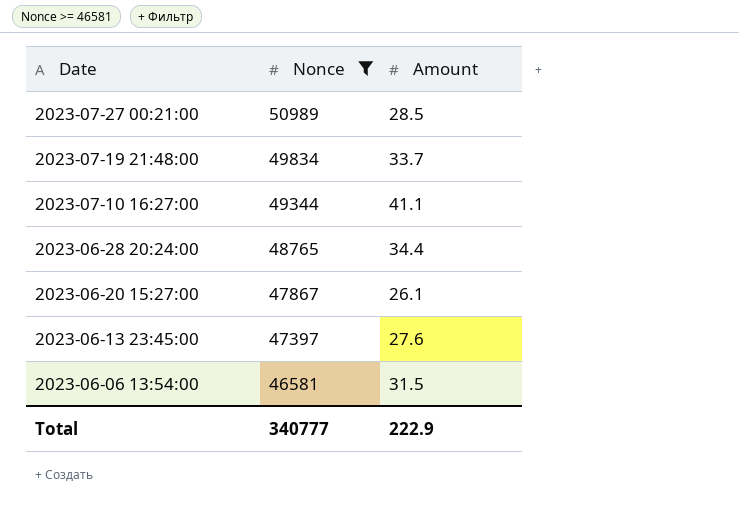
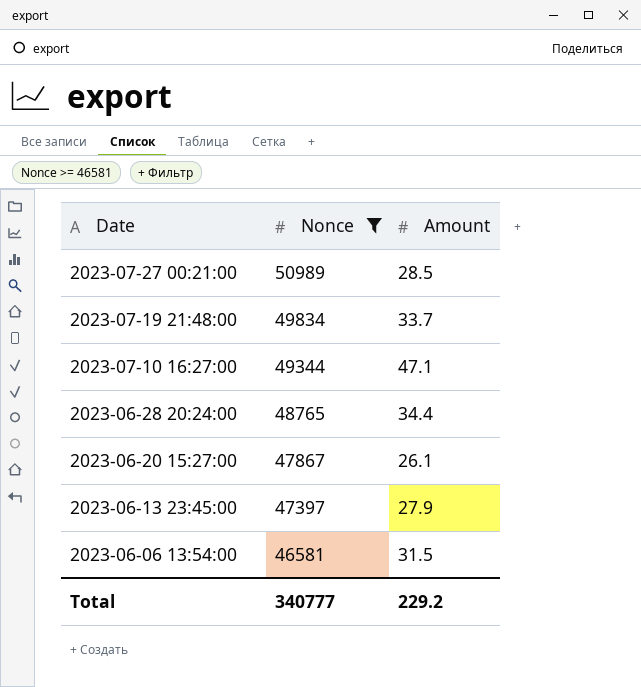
2023-07-10 16:27:00 | Amount: 41.1 -> 47.1
2023-06-13 23:45:00 | Amount: 27.6 -> 27.9
Total | Amount: 222.9 -> 229.2

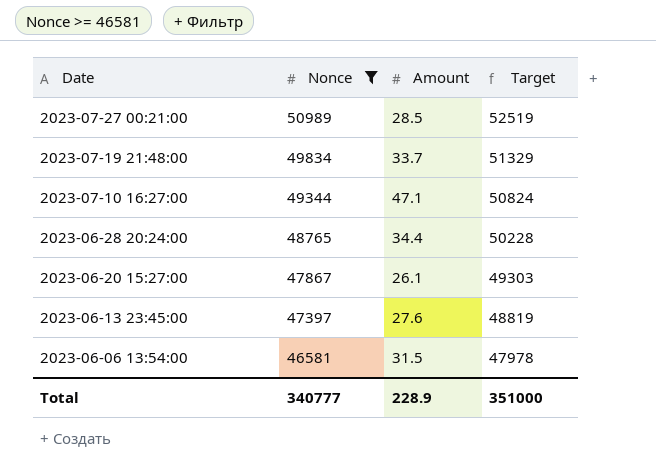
column Target | formula: none -> [Nonce] * 1.03
2023-06-13 23:45:00 | Amount: 27.9 -> 27.6
Total | Amount: 229.2 -> 228.9

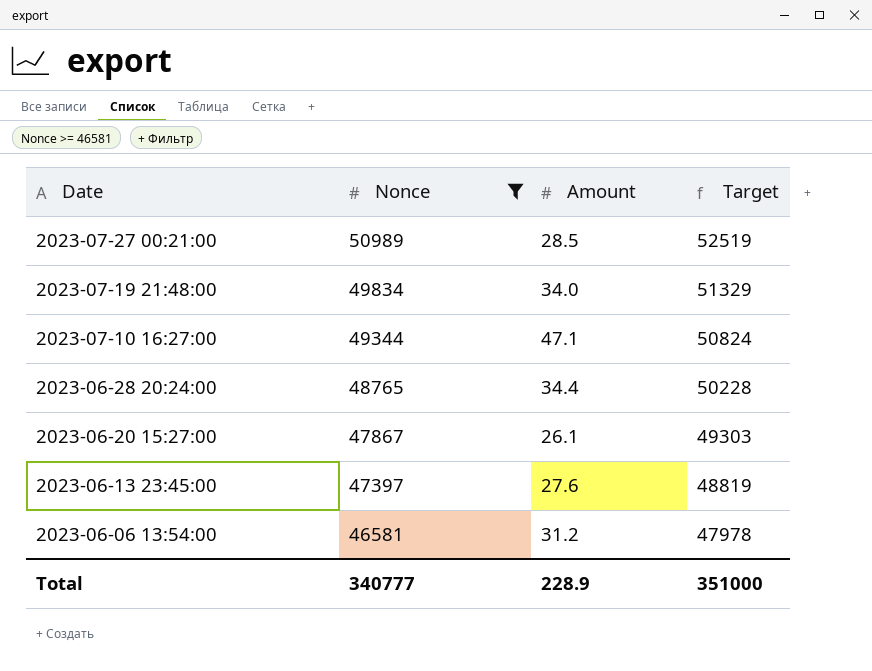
2023-07-19 21:48:00 | Amount: 33.7 -> 34.0
2023-06-06 13:54:00 | Amount: 31.5 -> 31.2

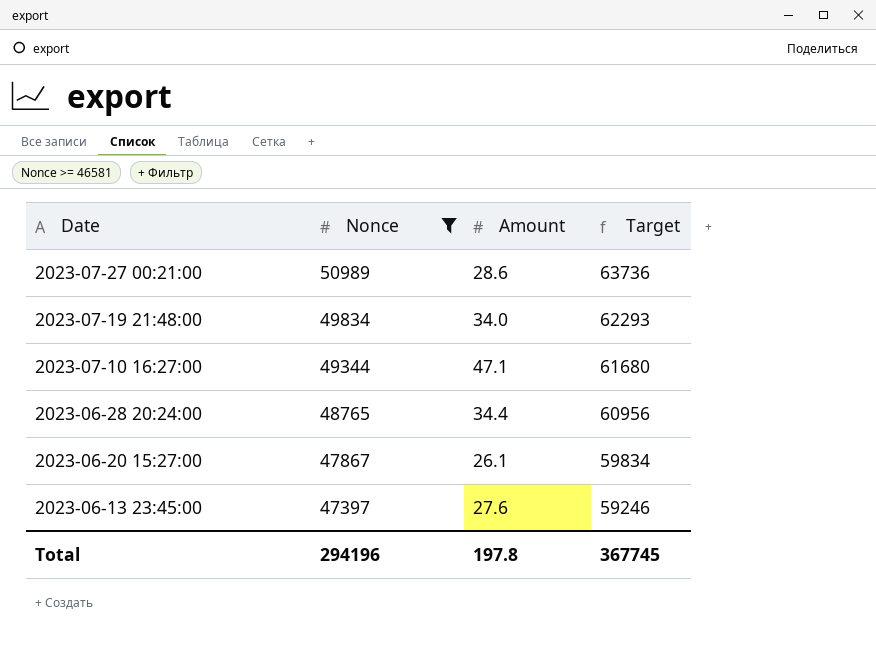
column Target | formula: [Nonce] * 1.03 -> [Nonce] * 1.25
row 2023-06-06 13:54:00: 46581 | 31.2 | 47978 -> none
2023-07-27 00:21:00 | Amount: 28.5 -> 28.6
Total | Nonce: 340777 -> 294196
Total | Amount: 228.9 -> 197.8
Total | Target: 351000 -> 367745

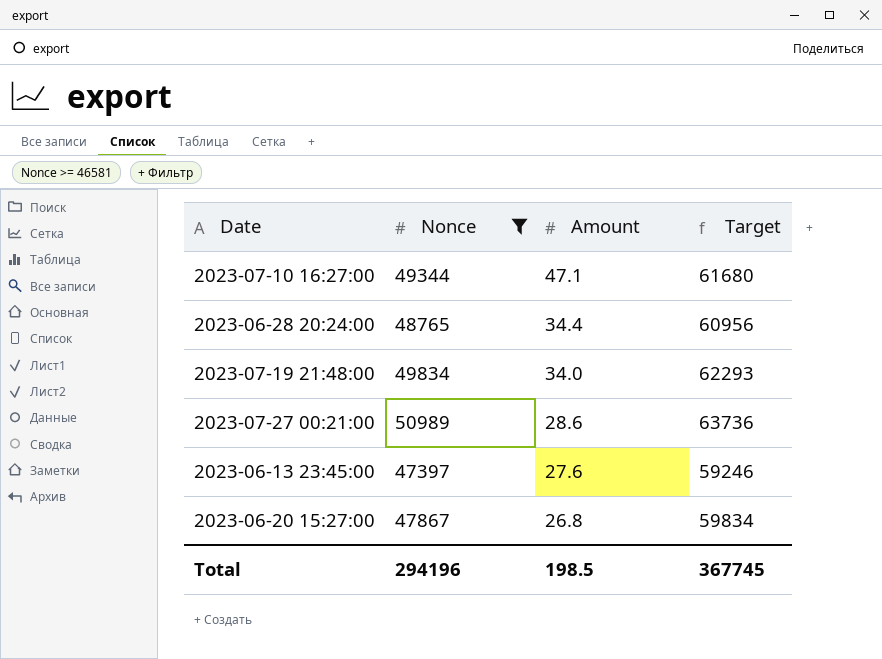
row order: Date descending -> Amount descending
2023-06-20 15:27:00 | Amount: 26.1 -> 26.8
Total | Amount: 197.8 -> 198.5

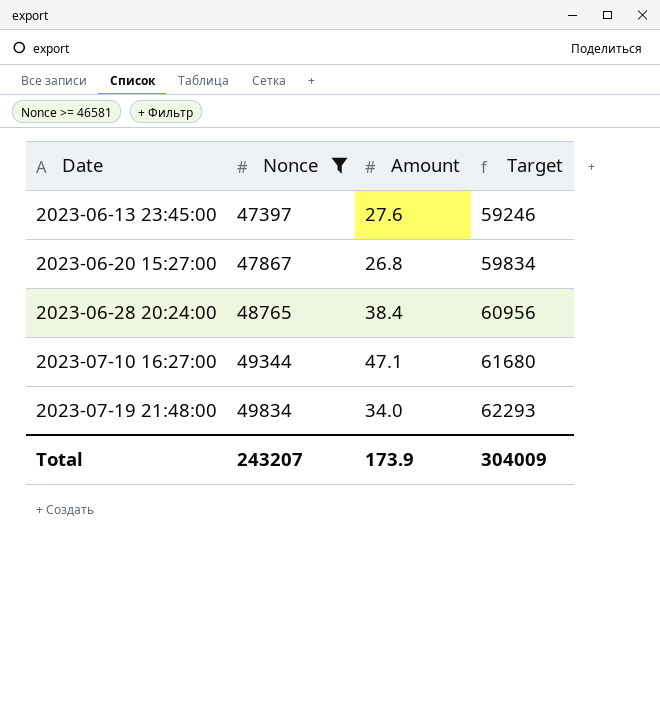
row order: Amount descending -> Date ascending
row 2023-07-27 00:21:00: 50989 | 28.6 | 63736 -> none
2023-06-28 20:24:00 | Amount: 34.4 -> 38.4
Total | Nonce: 294196 -> 243207
Total | Amount: 198.5 -> 173.9
Total | Target: 367745 -> 304009

